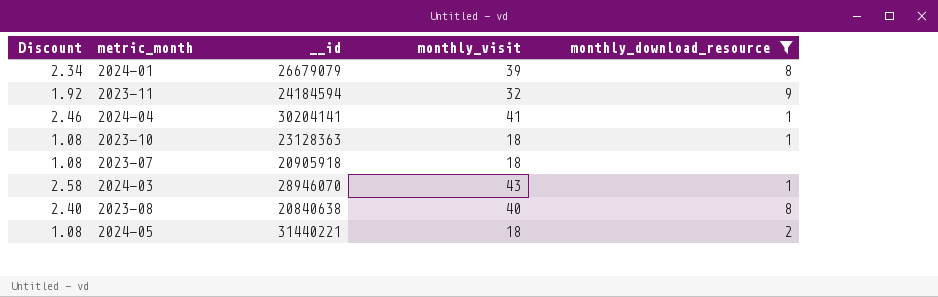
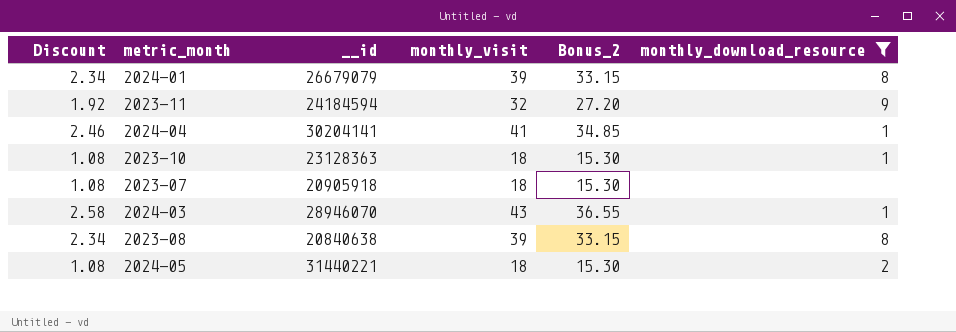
column Bonus_2 | formula: none -> [monthly_visit] * 0.85
2023-08 | Discount: 2.40 -> 2.34
2023-08 | monthly_visit: 40 -> 39

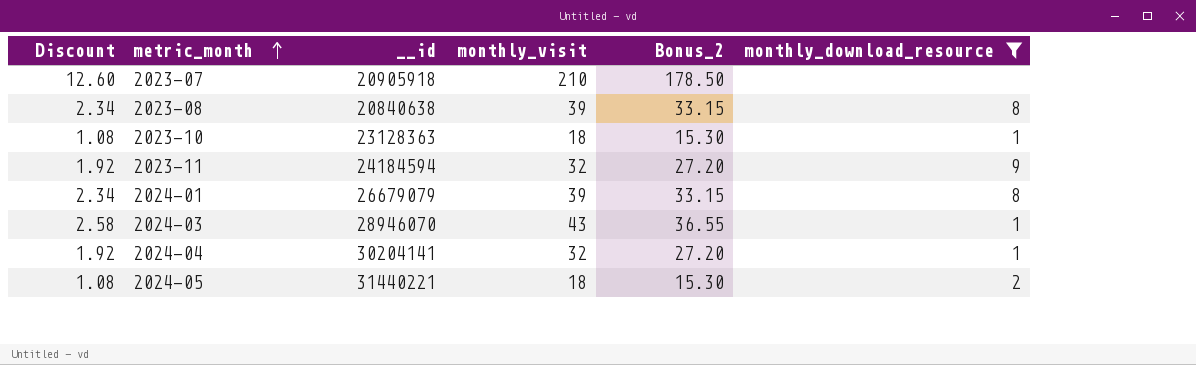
row order: none -> metric_month ascending
2023-07 | Discount: 1.08 -> 12.60
2023-07 | monthly_visit: 18 -> 210
2023-07 | Bonus_2: 15.30 -> 178.50
2024-04 | Discount: 2.46 -> 1.92
2024-04 | monthly_visit: 41 -> 32
2024-04 | Bonus_2: 34.85 -> 27.20

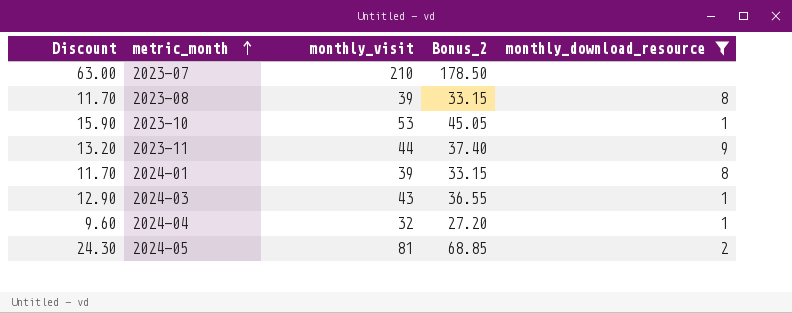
column __id | position: 3 -> none
column Discount | formula: [monthly_visit] * 0.06 -> [monthly_visit] * 0.3
2023-10 | monthly_visit: 18 -> 53
2023-10 | Bonus_2: 15.30 -> 45.05
2023-11 | monthly_visit: 32 -> 44
2023-11 | Bonus_2: 27.20 -> 37.40
2024-05 | monthly_visit: 18 -> 81
2024-05 | Bonus_2: 15.30 -> 68.85

